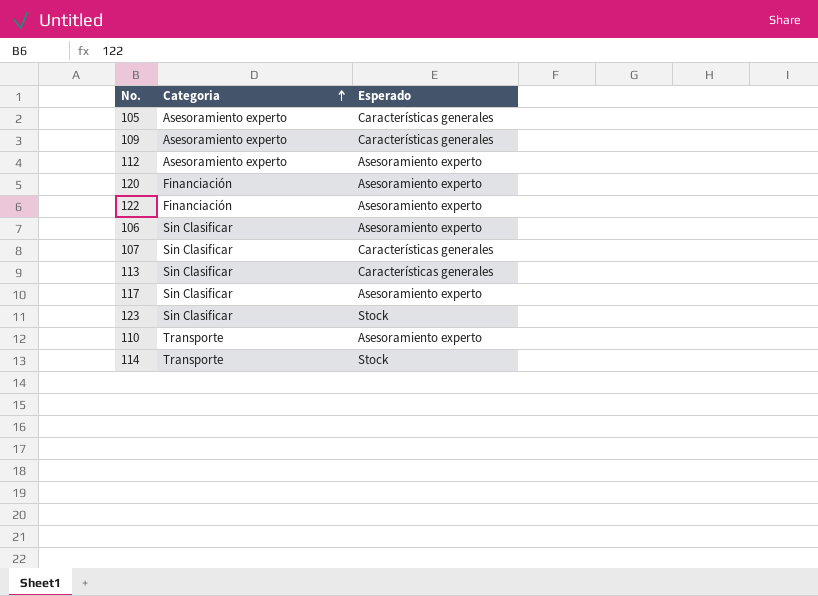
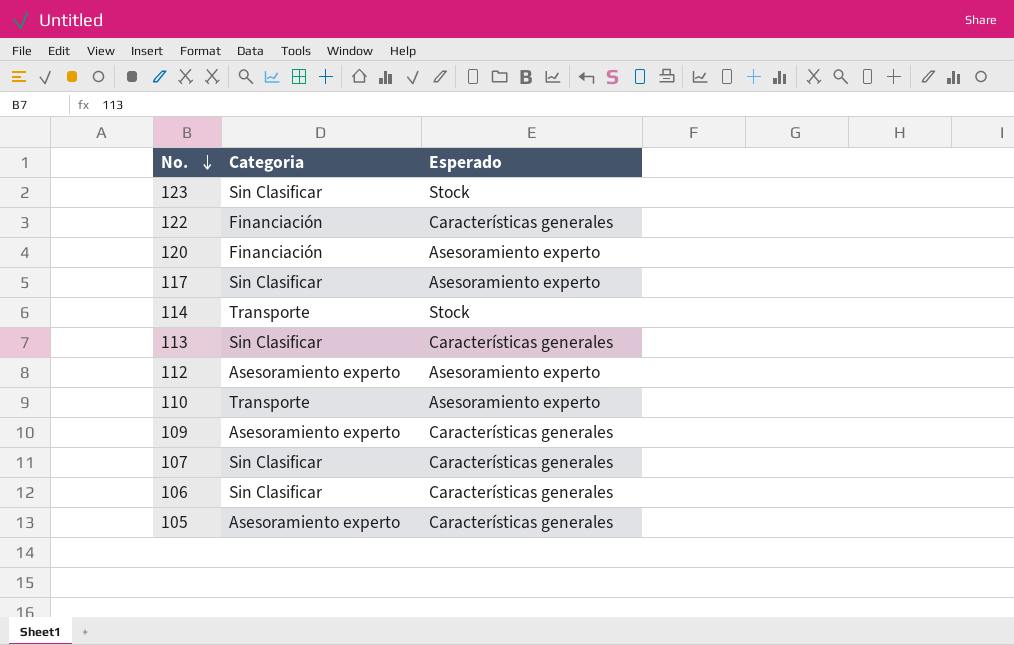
row order: Categoria ascending -> No. descending
122 | Esperado: Asesoramiento experto -> Características generales
106 | Esperado: Asesoramiento experto -> Características generales

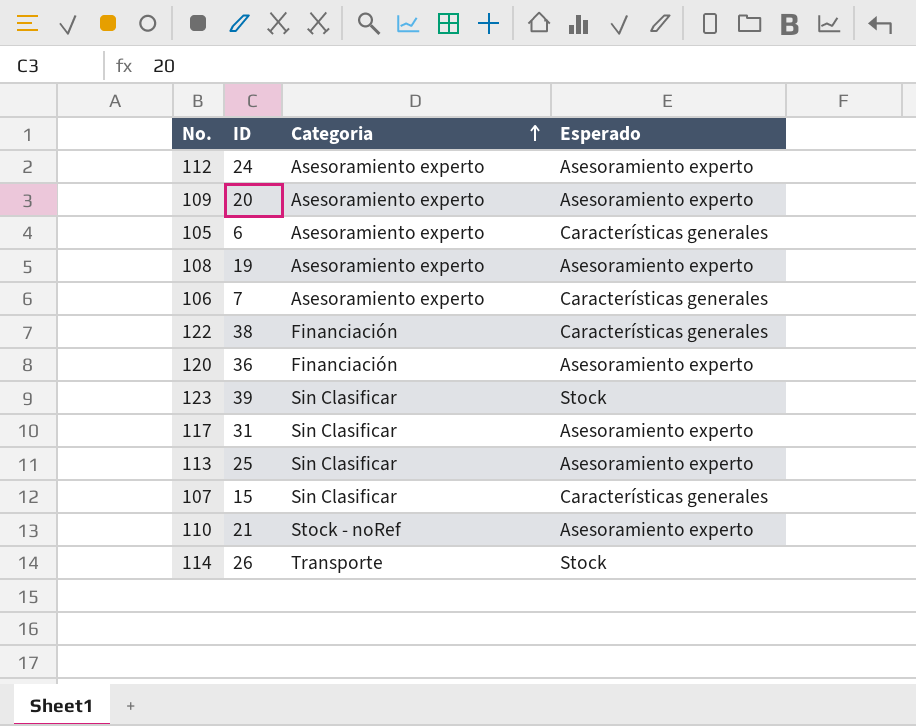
row order: No. descending -> Categoria ascending
column ID | position: none -> 2
109 | Esperado: Características generales -> Asesoramiento experto
row 108: none -> 19 | Asesoramiento experto | Asesoramiento experto
106 | Categoria: Sin Clasificar -> Asesoramiento experto
113 | Esperado: Características generales -> Asesoramiento experto
110 | Categoria: Transporte -> Stock - noRef

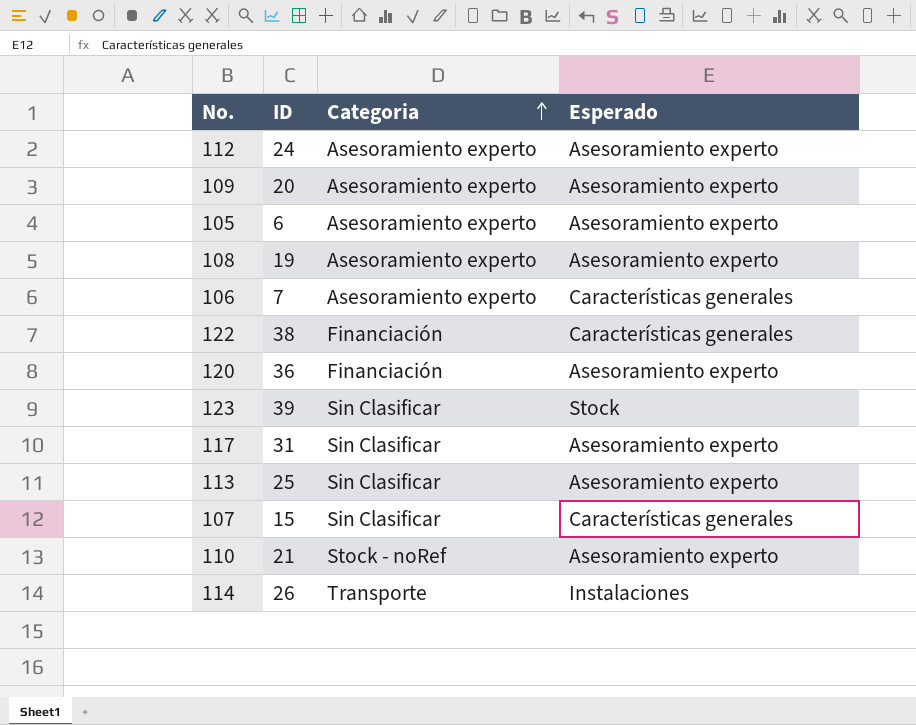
105 | Esperado: Características generales -> Asesoramiento experto
114 | Esperado: Stock -> Instalaciones

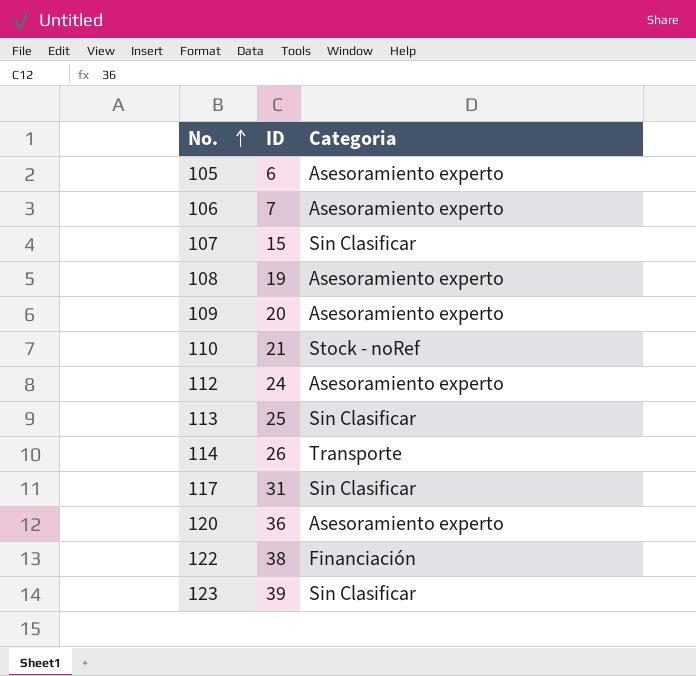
row order: Categoria ascending -> No. ascending
column Esperado | position: 4 -> none
120 | Categoria: Financiación -> Asesoramiento experto

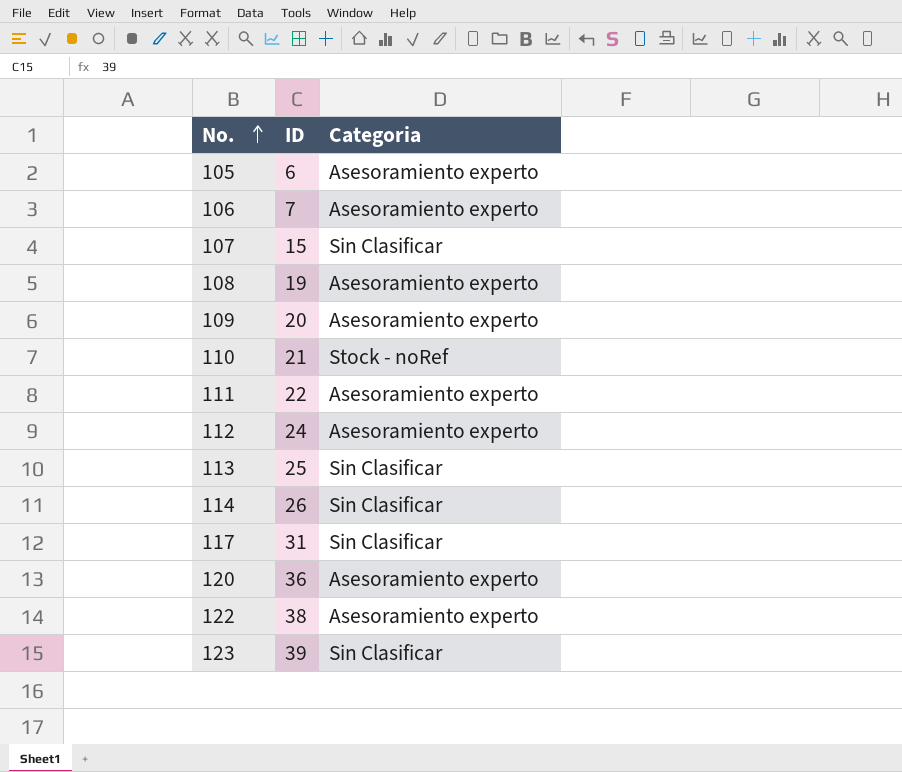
row 111: none -> 22 | Asesoramiento experto
114 | Categoria: Transporte -> Sin Clasificar
122 | Categoria: Financiación -> Asesoramiento experto

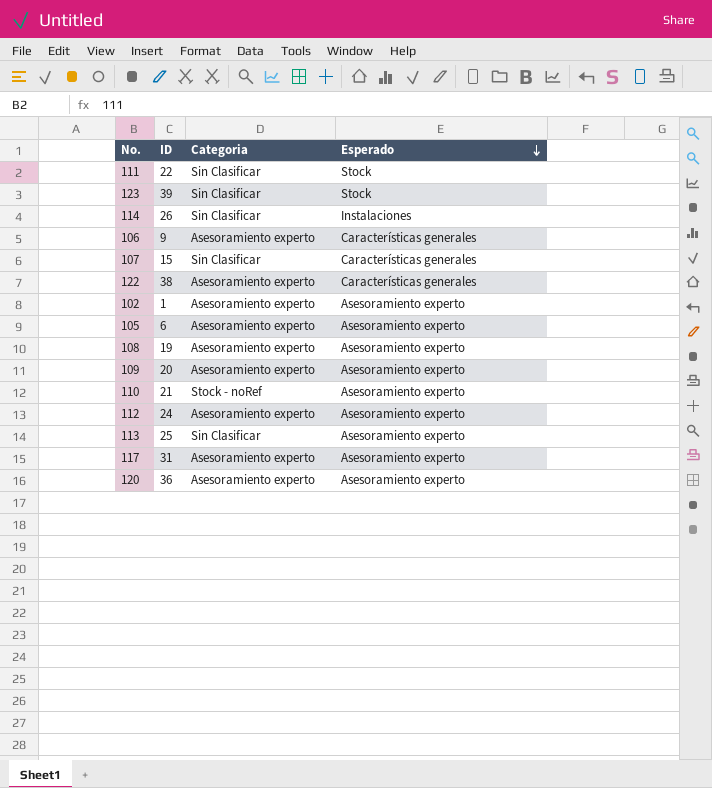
row order: No. ascending -> Esperado descending
column Esperado | position: none -> 4
111 | Categoria: Asesoramiento experto -> Sin Clasificar
106 | ID: 7 -> 9
row 102: none -> 1 | Asesoramiento experto | Asesoramiento experto
117 | Categoria: Sin Clasificar -> Asesoramiento experto

